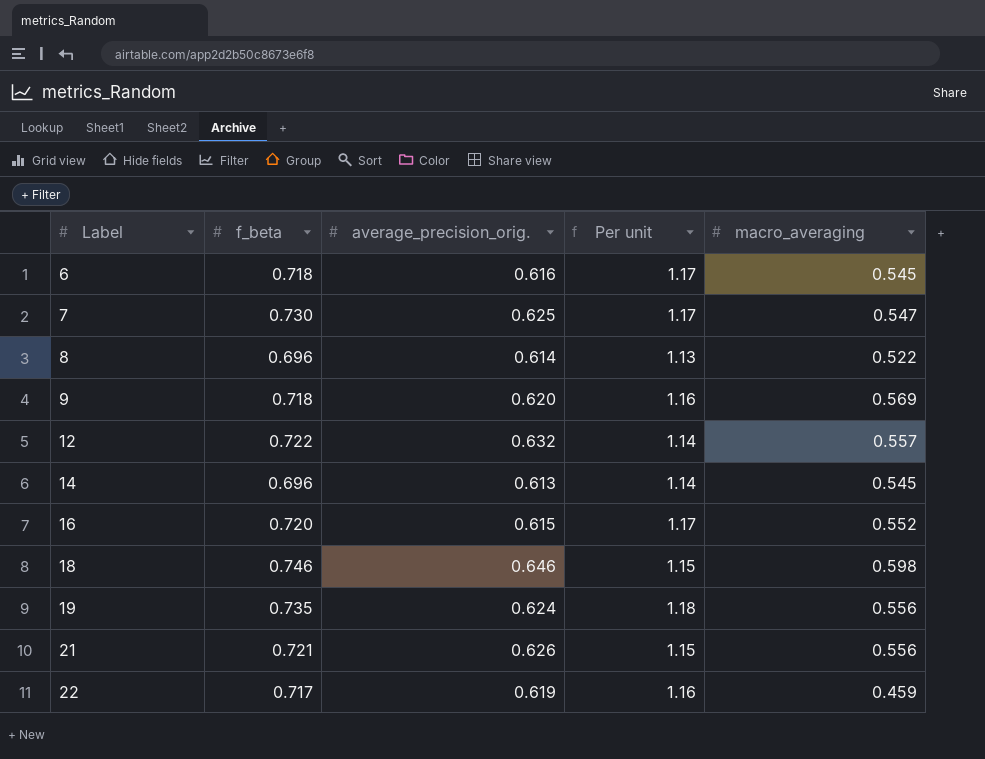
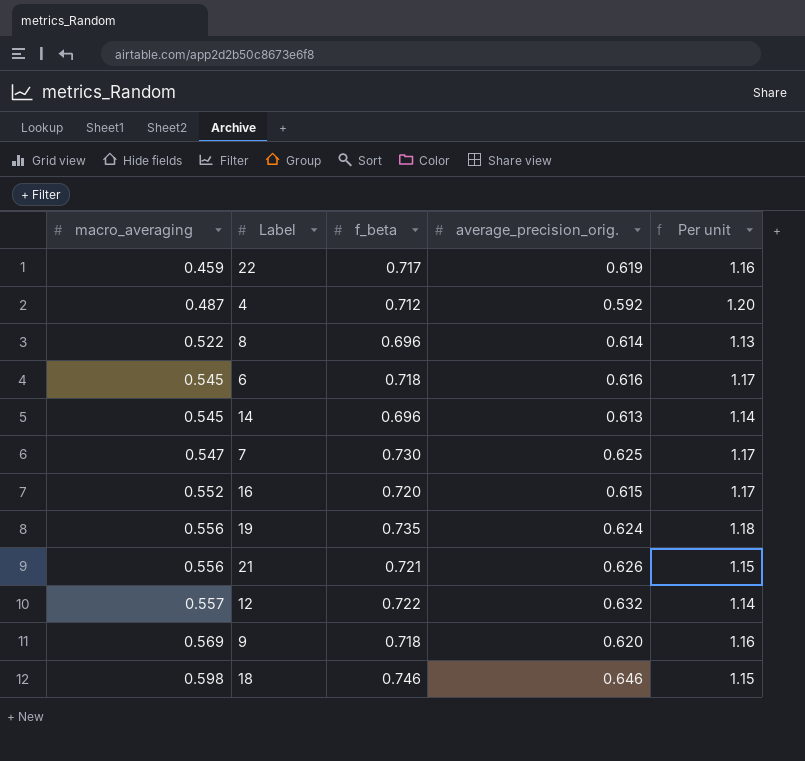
row order: Label ascending -> macro_averaging ascending
column macro_averaging | position: 5 -> 1
row 4: none -> 0.487 | 0.712 | 0.592 | 1.20

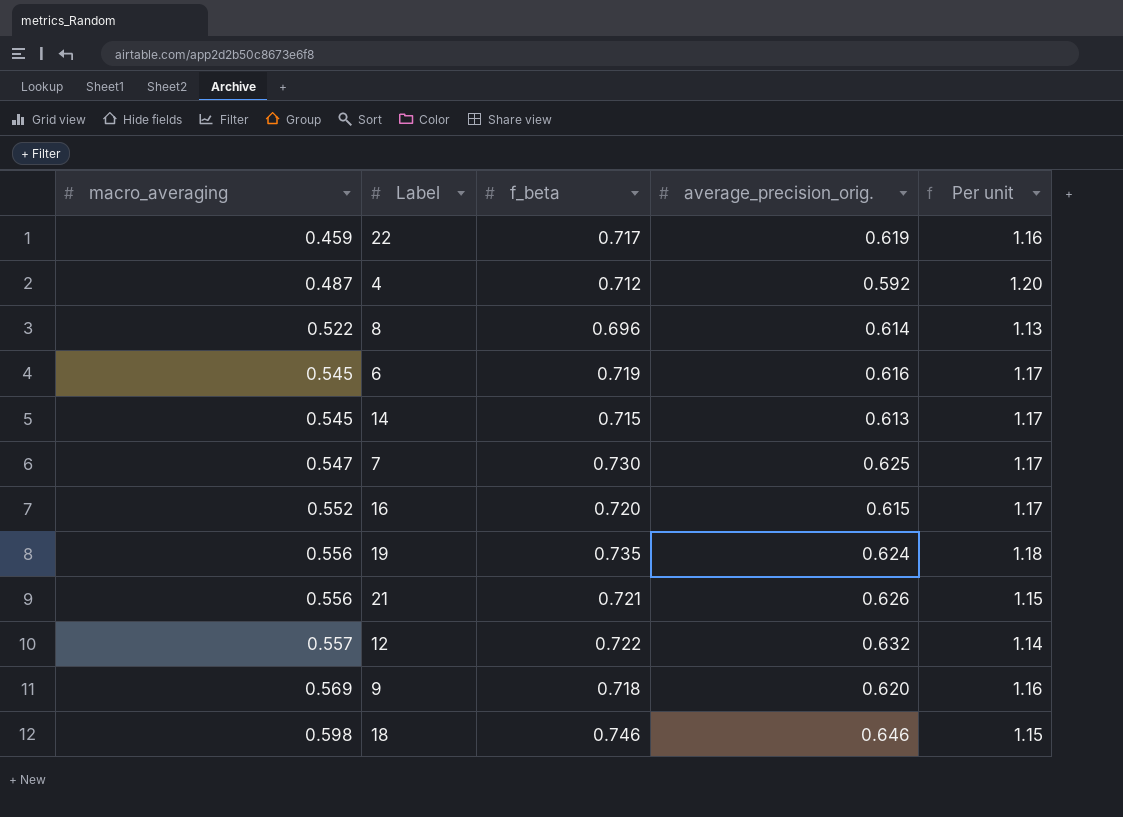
6 | f_beta: 0.718 -> 0.719
14 | f_beta: 0.696 -> 0.715
14 | Per unit: 1.14 -> 1.17

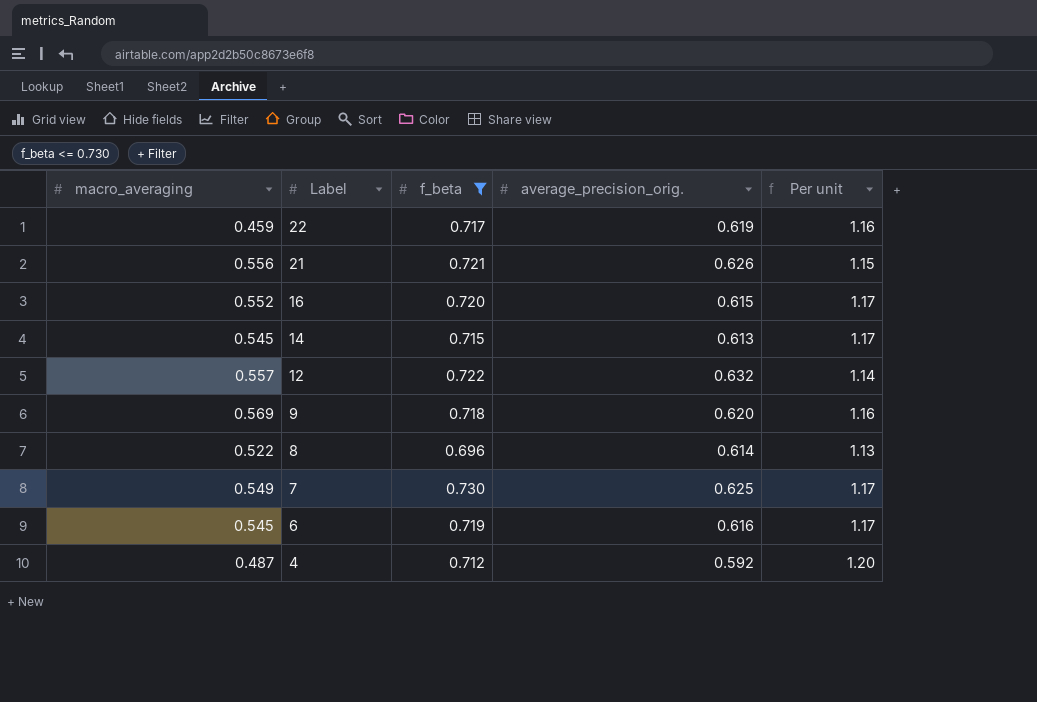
filter: none -> f_beta <= 0.730
row order: macro_averaging ascending -> Label descending
7 | macro_averaging: 0.547 -> 0.549

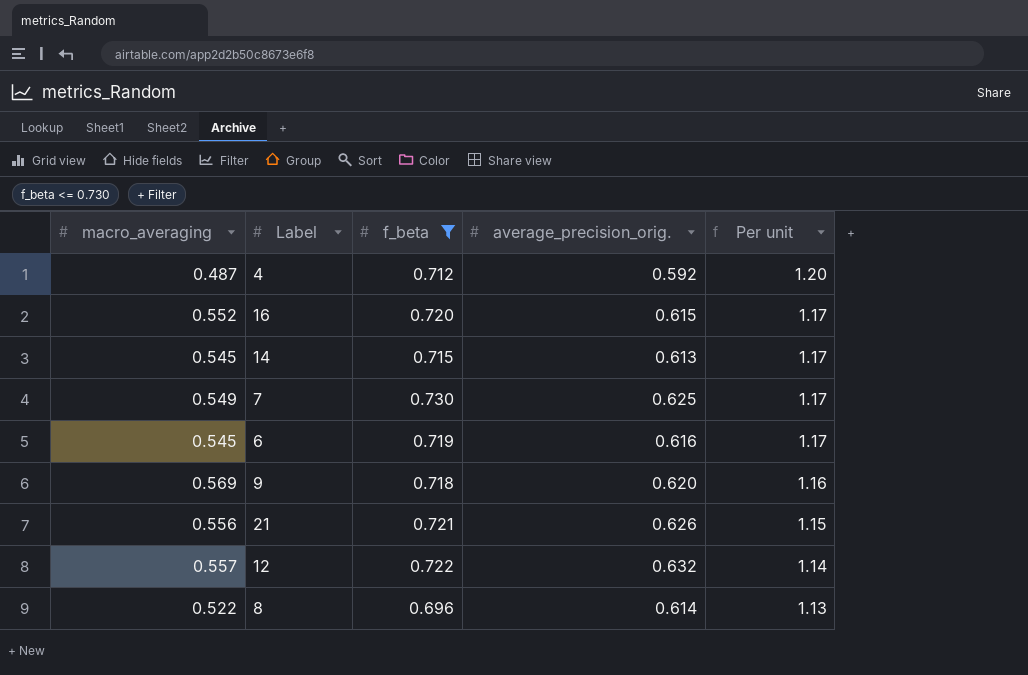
row order: Label descending -> Per unit descending
row 22: 0.459 | 0.717 | 0.619 | 1.16 -> none

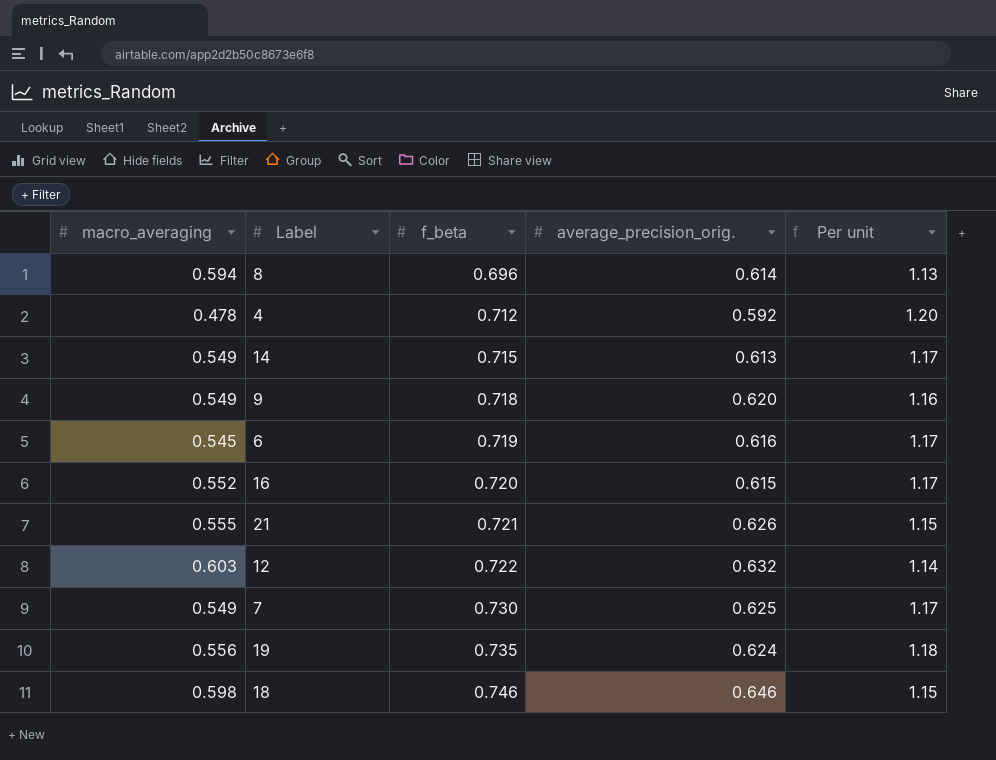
filter: f_beta <= 0.730 -> none
row order: Per unit descending -> f_beta ascending
8 | macro_averaging: 0.522 -> 0.594
4 | macro_averaging: 0.487 -> 0.478
14 | macro_averaging: 0.545 -> 0.549
9 | macro_averaging: 0.569 -> 0.549
21 | macro_averaging: 0.556 -> 0.555
12 | macro_averaging: 0.557 -> 0.603

